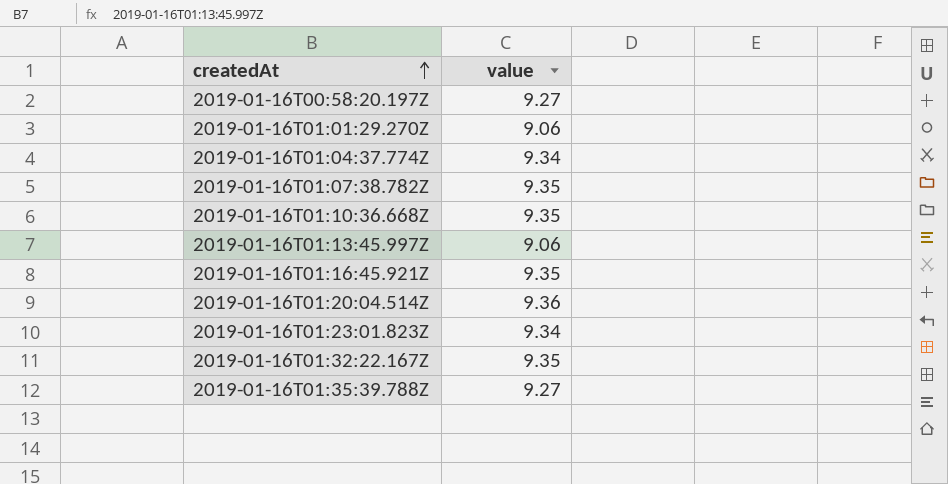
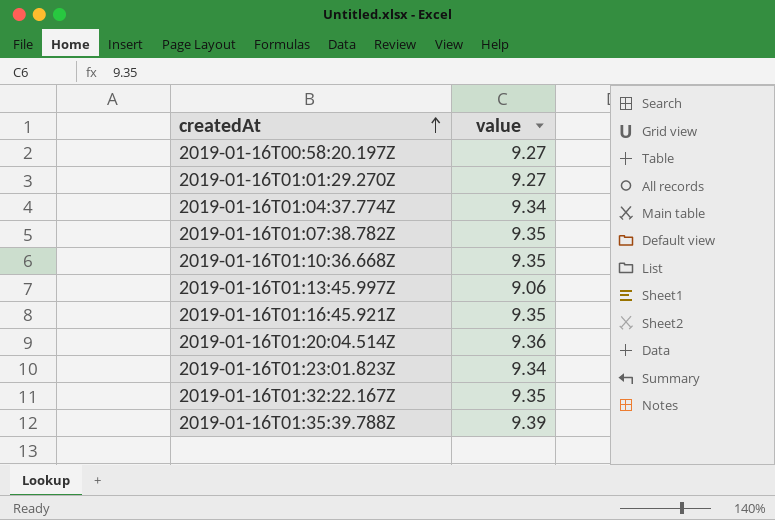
2019-01-16T01:01:29.270Z | value: 9.06 -> 9.27
2019-01-16T01:35:39.788Z | value: 9.27 -> 9.39

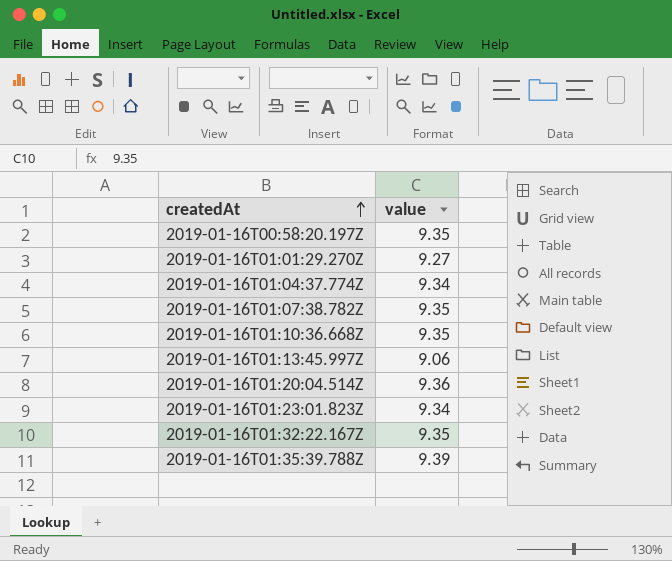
row 2019-01-16T01:16:45.921Z: 9.35 -> none
2019-01-16T00:58:20.197Z | value: 9.27 -> 9.35

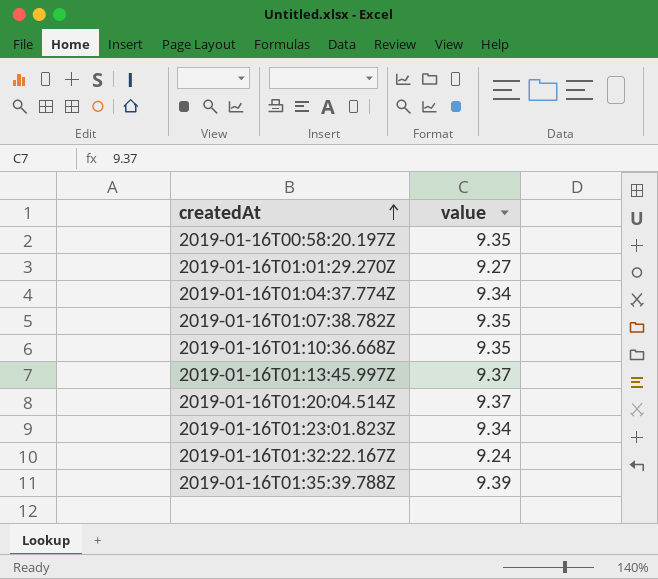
2019-01-16T01:13:45.997Z | value: 9.06 -> 9.37
2019-01-16T01:20:04.514Z | value: 9.36 -> 9.37
2019-01-16T01:32:22.167Z | value: 9.35 -> 9.24

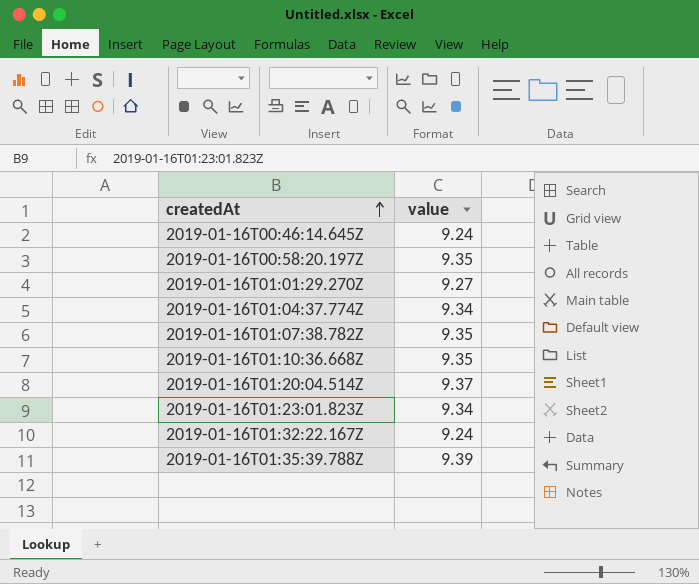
row 2019-01-16T01:13:45.997Z: 9.37 -> none
row 2019-01-16T00:46:14.645Z: none -> 9.24

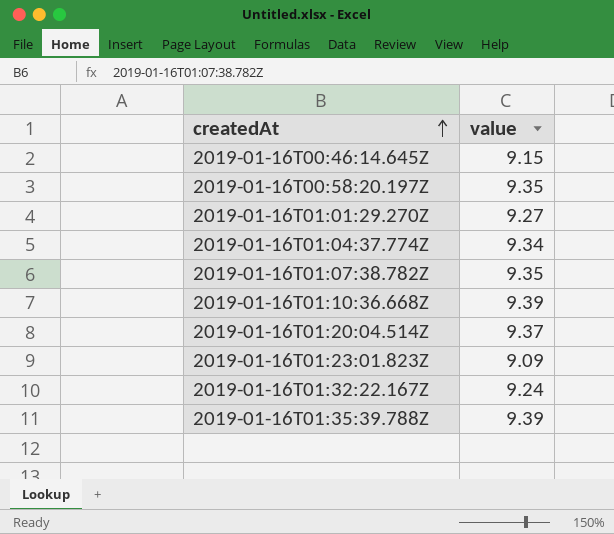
2019-01-16T00:46:14.645Z | value: 9.24 -> 9.15
2019-01-16T01:10:36.668Z | value: 9.35 -> 9.39
2019-01-16T01:23:01.823Z | value: 9.34 -> 9.09

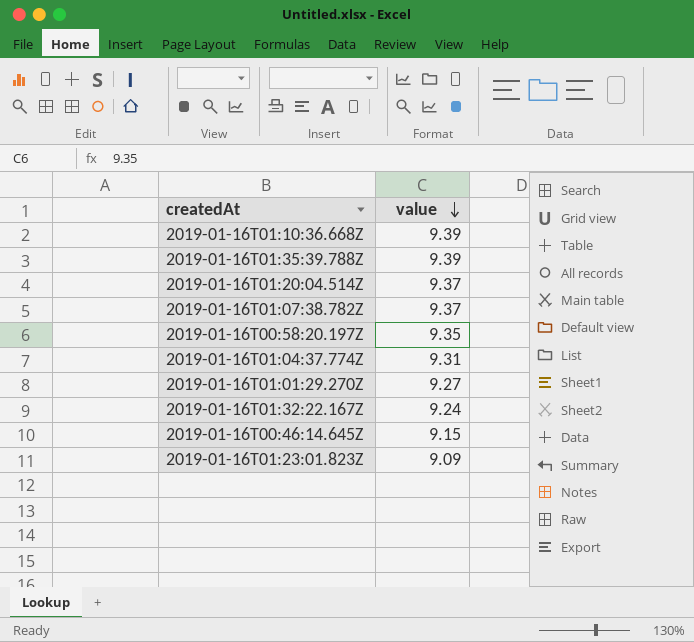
row order: createdAt ascending -> value descending
2019-01-16T01:07:38.782Z | value: 9.35 -> 9.37
2019-01-16T01:04:37.774Z | value: 9.34 -> 9.31

